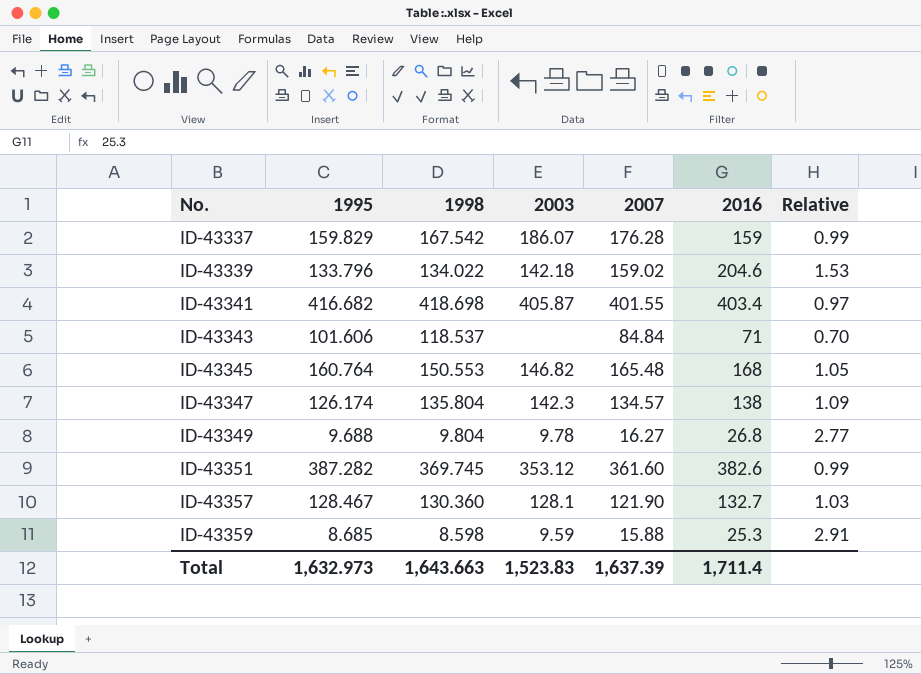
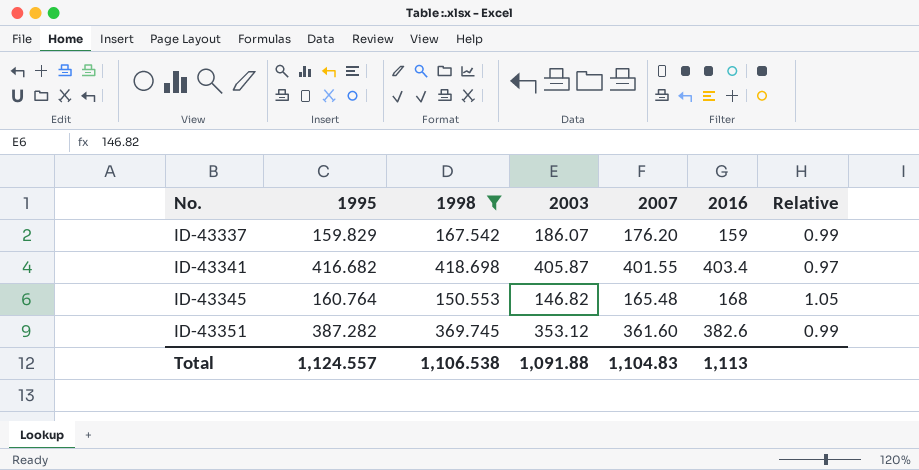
filter: none -> 1998 >= 150.553
ID-43337 | 2007: 176.28 -> 176.20
Total | 1995: 1,632.973 -> 1,124.557
Total | 1998: 1,643.663 -> 1,106.538
Total | 2003: 1,523.83 -> 1,091.88
Total | 2007: 1,637.39 -> 1,104.83
Total | 2016: 1,711.4 -> 1,113

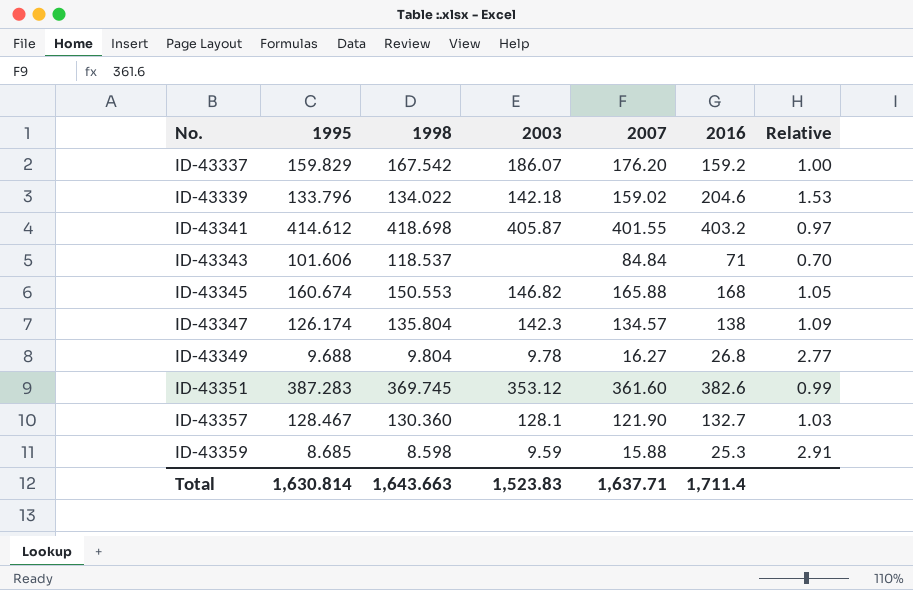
filter: 1998 >= 150.553 -> none
ID-43337 | 2016: 159 -> 159.2
ID-43337 | Relative: 0.99 -> 1.00
ID-43341 | 1995: 416.682 -> 414.612
ID-43341 | 2016: 403.4 -> 403.2
ID-43345 | 1995: 160.764 -> 160.674
ID-43345 | 2007: 165.48 -> 165.88
ID-43351 | 1995: 387.282 -> 387.283
Total | 1995: 1,124.557 -> 1,630.814
Total | 1998: 1,106.538 -> 1,643.663
Total | 2003: 1,091.88 -> 1,523.83
Total | 2007: 1,104.83 -> 1,637.71
Total | 2016: 1,113 -> 1,711.4

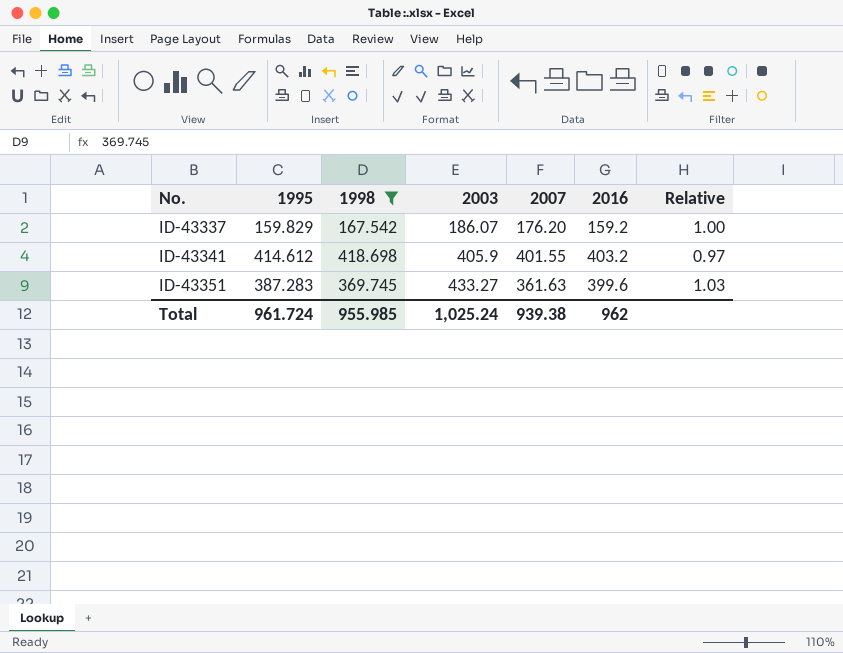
filter: none -> 1998 >= 167.542
ID-43341 | 2003: 405.87 -> 405.9
ID-43351 | 2003: 353.12 -> 433.27
ID-43351 | 2007: 361.60 -> 361.63
ID-43351 | 2016: 382.6 -> 399.6
ID-43351 | Relative: 0.99 -> 1.03
Total | 1995: 1,630.814 -> 961.724
Total | 1998: 1,643.663 -> 955.985
Total | 2003: 1,523.83 -> 1,025.24
Total | 2007: 1,637.71 -> 939.38
Total | 2016: 1,711.4 -> 962

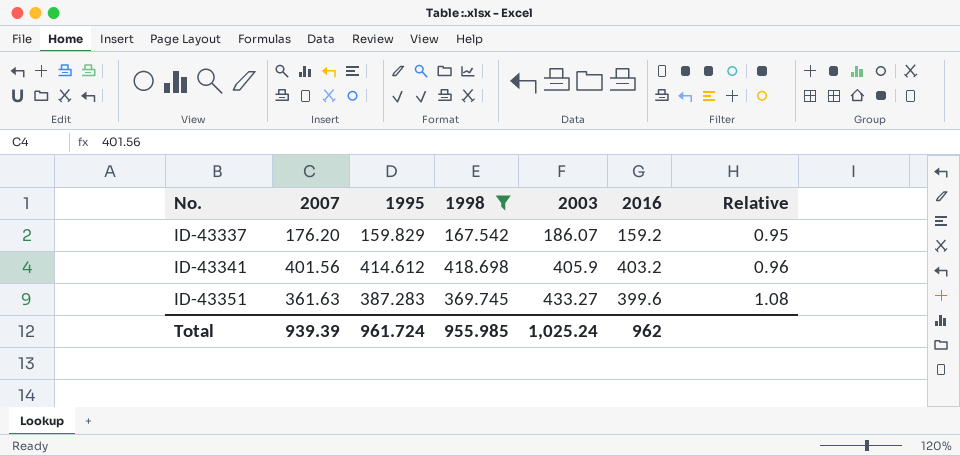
column 2007 | position: 5 -> 2
column Relative | formula: [2016] / [1995] -> [2016] / [1998]
ID-43341 | 2007: 401.55 -> 401.56
Total | 2007: 939.38 -> 939.39

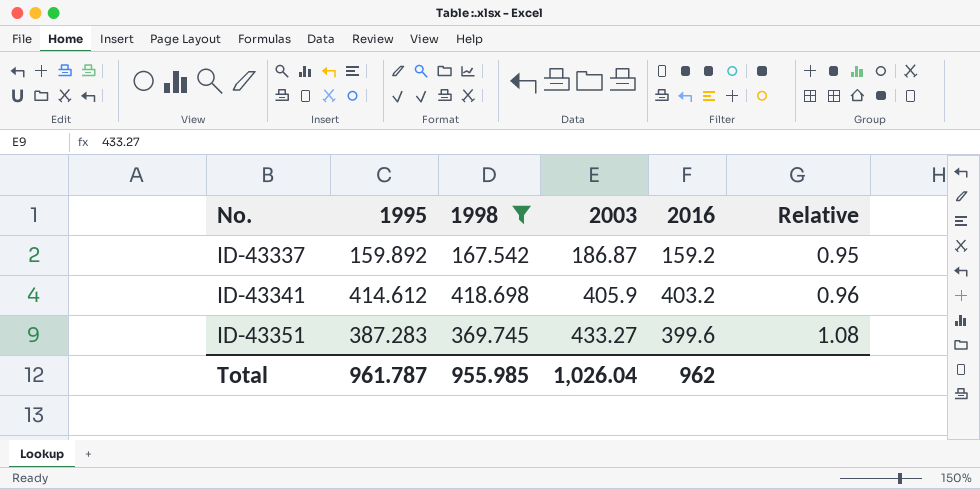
column 2007 | position: 2 -> none
ID-43337 | 1995: 159.829 -> 159.892
ID-43337 | 2003: 186.07 -> 186.87
Total | 1995: 961.724 -> 961.787
Total | 2003: 1,025.24 -> 1,026.04

